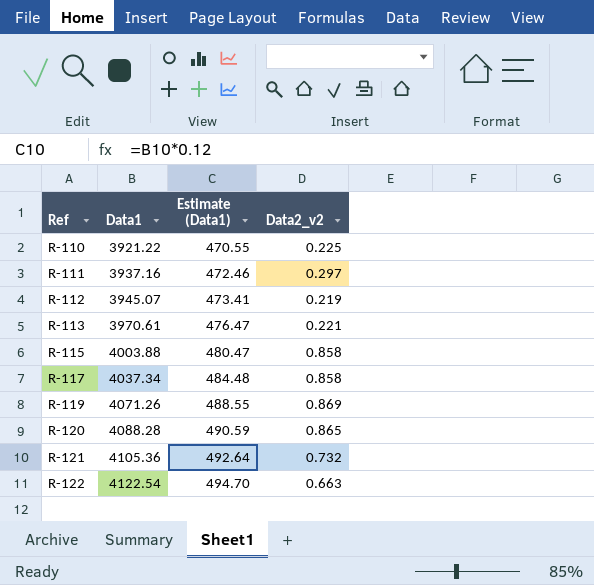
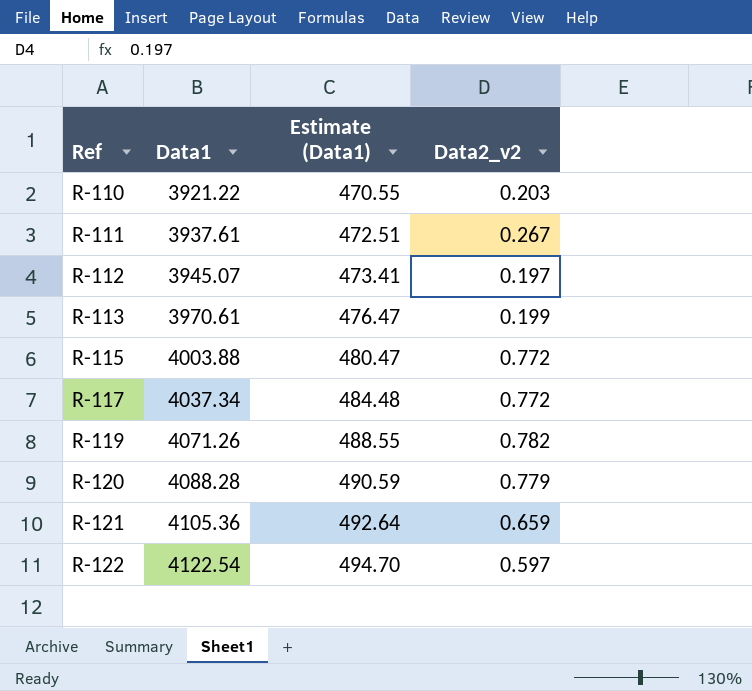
R-110 | Data2_v2: 0.225 -> 0.203
R-111 | Data1: 3937.16 -> 3937.61
R-111 | Estimate (Data1): 472.46 -> 472.51
R-111 | Data2_v2: 0.297 -> 0.267
R-112 | Data2_v2: 0.219 -> 0.197
R-113 | Data2_v2: 0.221 -> 0.199
R-115 | Data2_v2: 0.858 -> 0.772
R-117 | Data2_v2: 0.858 -> 0.772
R-119 | Data2_v2: 0.869 -> 0.782
R-120 | Data2_v2: 0.865 -> 0.779
R-121 | Data2_v2: 0.732 -> 0.659
R-122 | Data2_v2: 0.663 -> 0.597

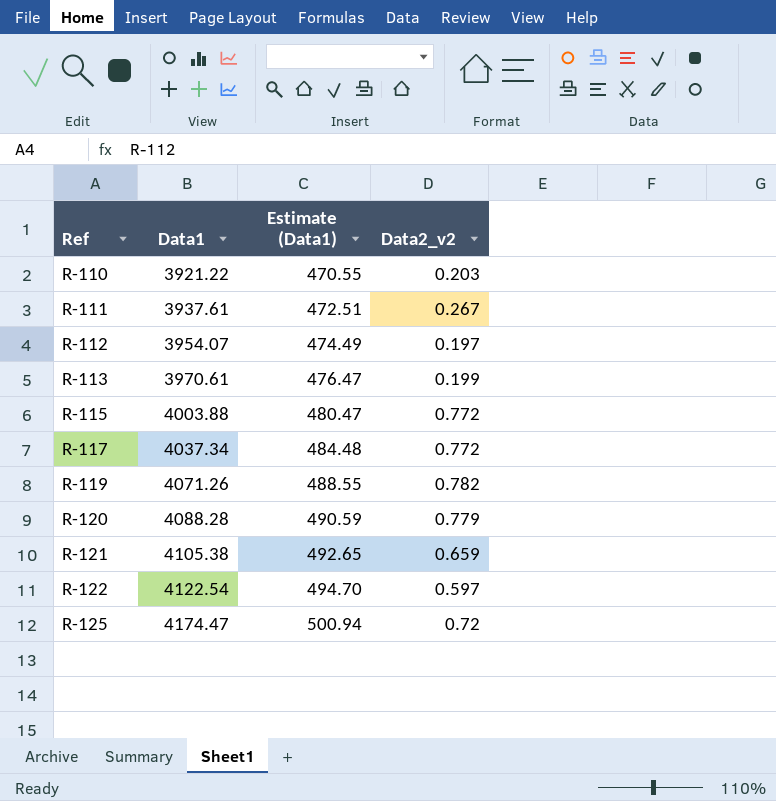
R-112 | Data1: 3945.07 -> 3954.07
R-112 | Estimate (Data1): 473.41 -> 474.49
R-121 | Data1: 4105.36 -> 4105.38
R-121 | Estimate (Data1): 492.64 -> 492.65
row R-125: none -> 4174.47 | 500.94 | 0.72

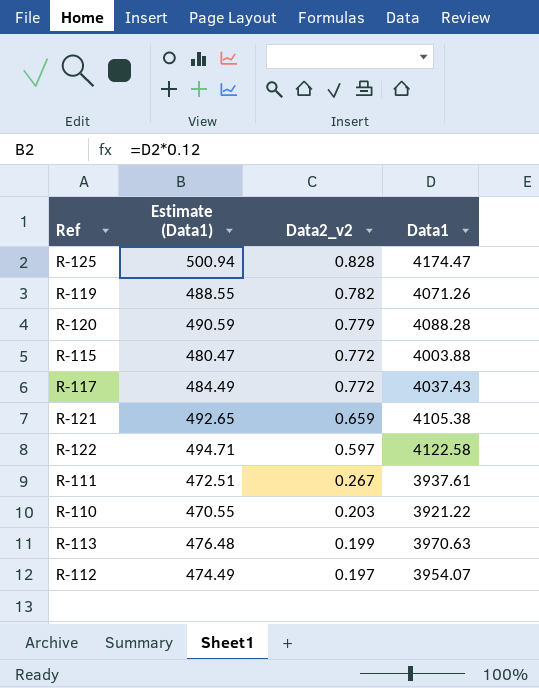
row order: Ref ascending -> Data2_v2 descending
column Data1 | position: 2 -> 4
R-125 | Data2_v2: 0.72 -> 0.828
R-117 | Estimate (Data1): 484.48 -> 484.49
R-117 | Data1: 4037.34 -> 4037.43
R-122 | Estimate (Data1): 494.70 -> 494.71
R-122 | Data1: 4122.54 -> 4122.58
R-113 | Estimate (Data1): 476.47 -> 476.48
R-113 | Data1: 3970.61 -> 3970.63

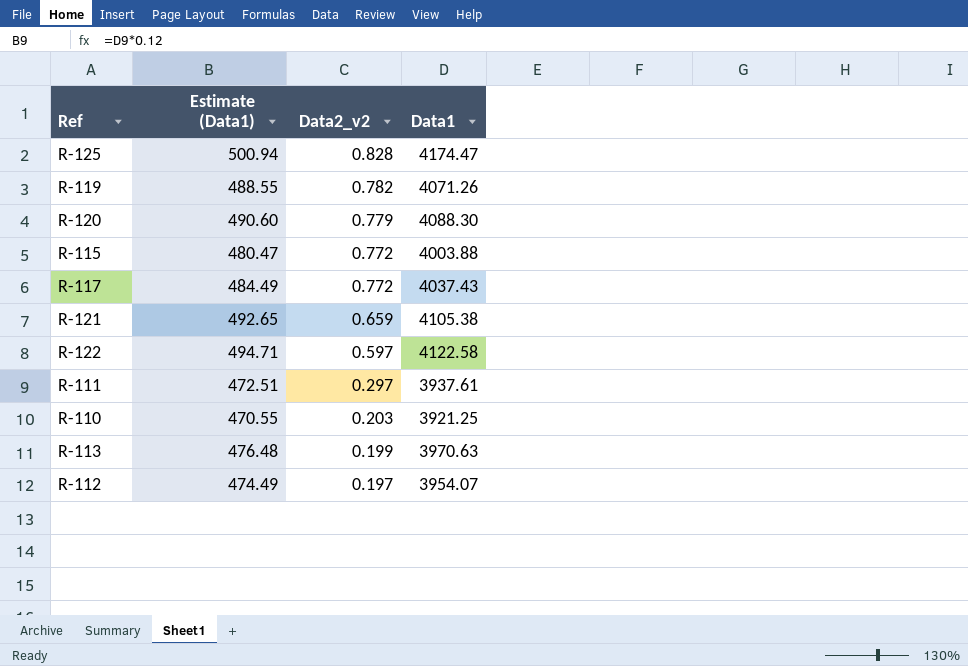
R-120 | Estimate (Data1): 490.59 -> 490.60
R-120 | Data1: 4088.28 -> 4088.30
R-111 | Data2_v2: 0.267 -> 0.297
R-110 | Data1: 3921.22 -> 3921.25

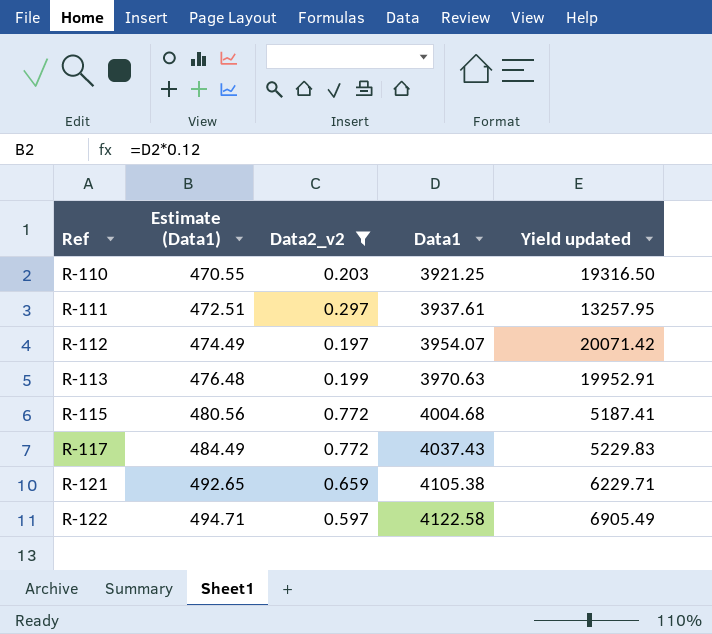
filter: none -> Data2_v2 <= 0.772
row order: Data2_v2 descending -> Ref ascending
column Yield updated | formula: none -> [Data1] / [Data2_v2]
R-115 | Estimate (Data1): 480.47 -> 480.56
R-115 | Data1: 4003.88 -> 4004.68

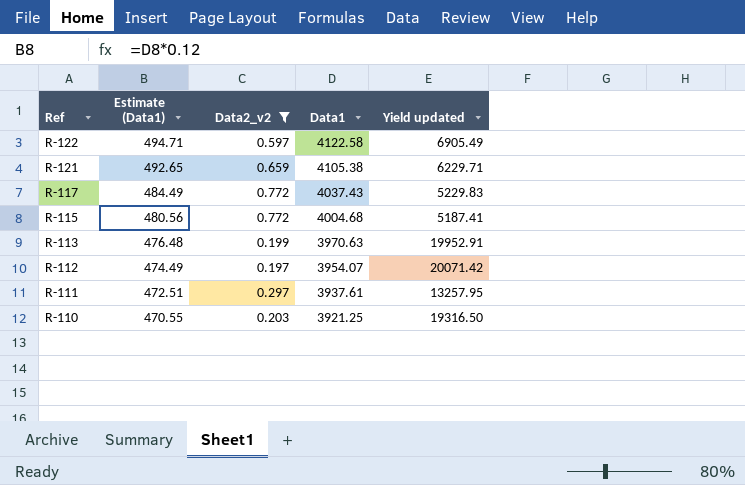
row order: Ref ascending -> Ref descending

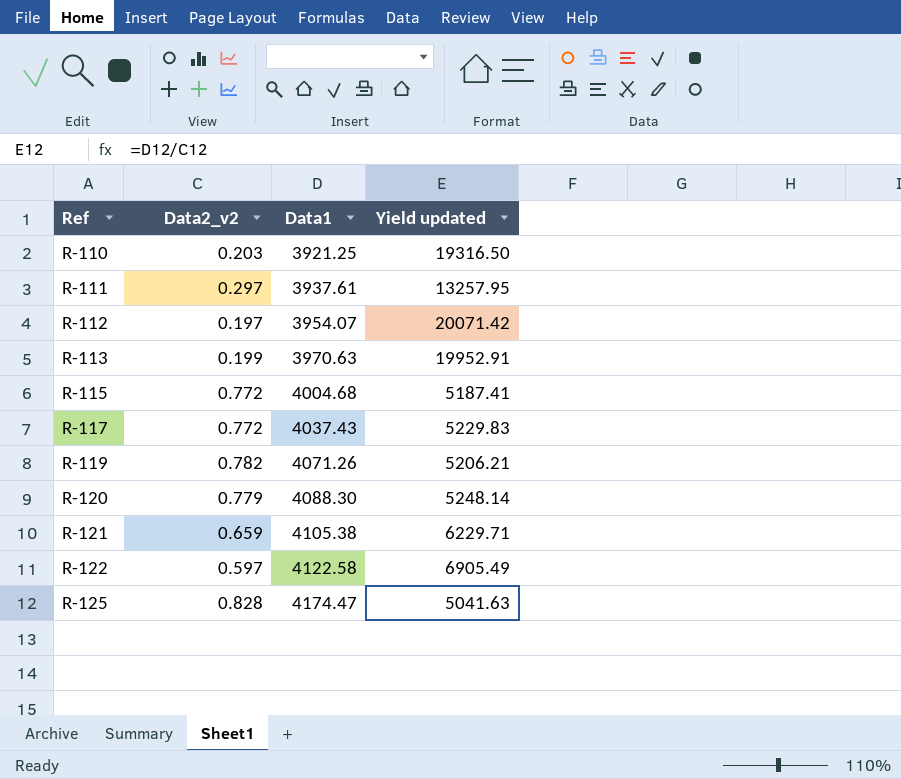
filter: Data2_v2 <= 0.772 -> none
row order: Ref descending -> Ref ascending
column Estimate (Data1) | formula: [Data1] * 0.12 -> none

